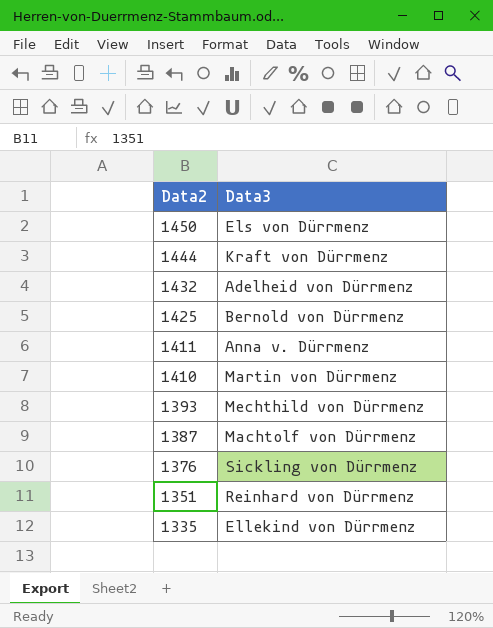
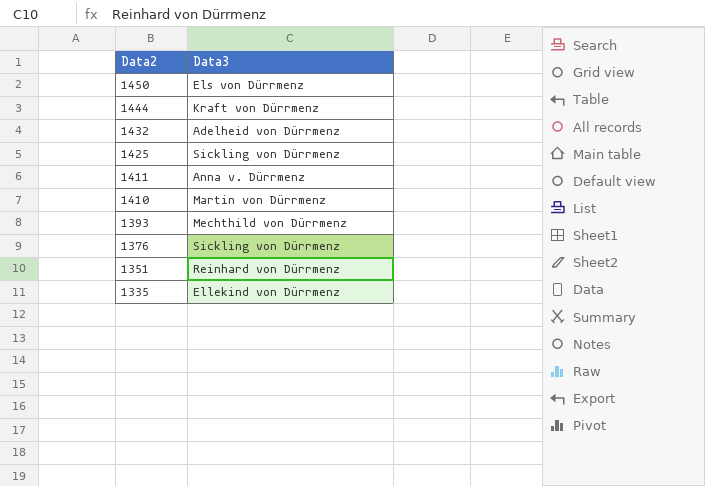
row 1387: Machtolf von Dürrmenz -> none
1425 | Data3: Bernold von Dürrmenz -> Sickling von Dürrmenz

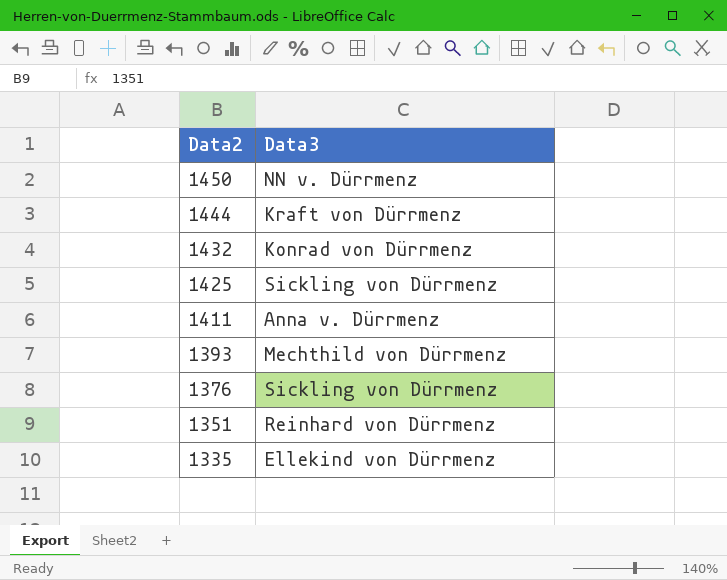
row 1410: Martin von Dürrmenz -> none
1450 | Data3: Els von Dürrmenz -> NN v. Dürrmenz
1432 | Data3: Adelheid von Dürrmenz -> Konrad von Dürrmenz

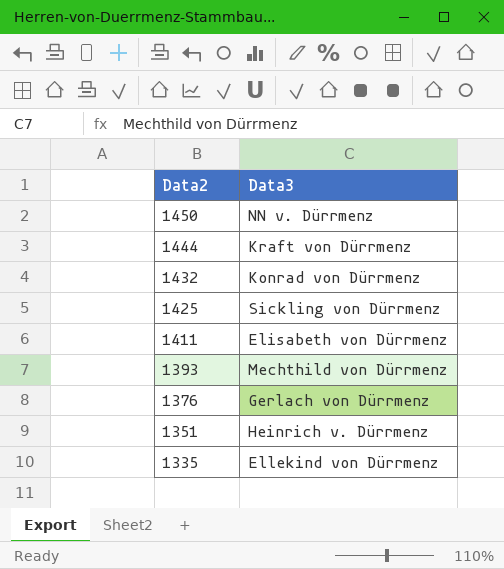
1411 | Data3: Anna v. Dürrmenz -> Elisabeth von Dürrmenz
1376 | Data3: Sickling von Dürrmenz -> Gerlach von Dürrmenz
1351 | Data3: Reinhard von Dürrmenz -> Heinrich v. Dürrmenz

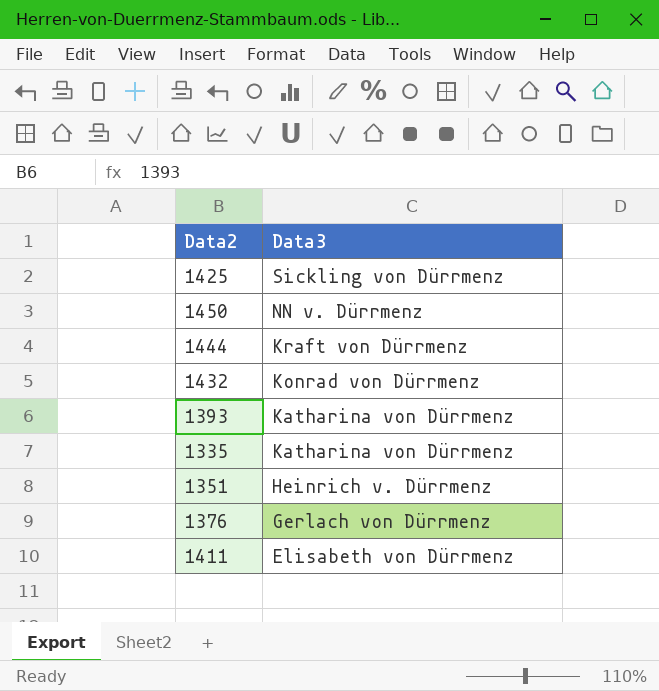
row order: Data2 descending -> Data3 descending
1393 | Data3: Mechthild von Dürrmenz -> Katharina von Dürrmenz
1335 | Data3: Ellekind von Dürrmenz -> Katharina von Dürrmenz

